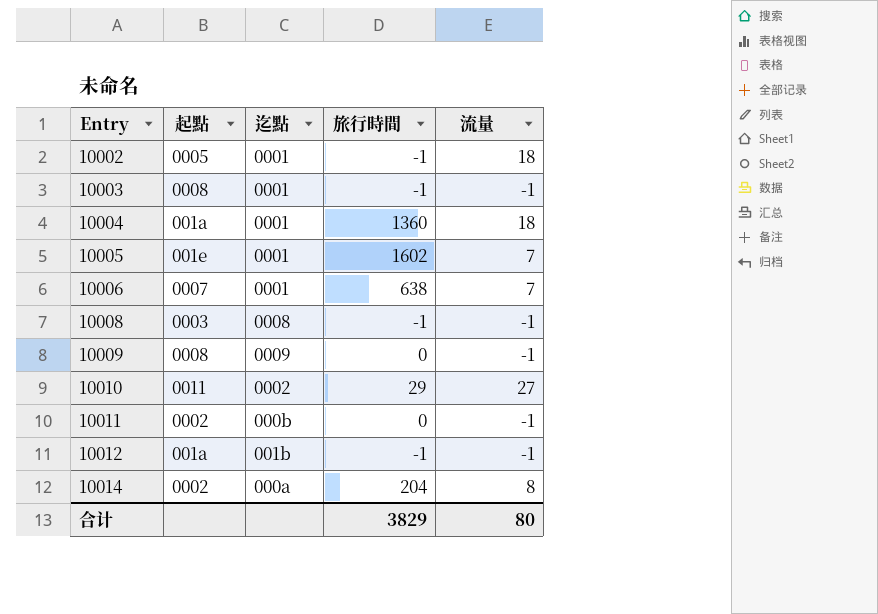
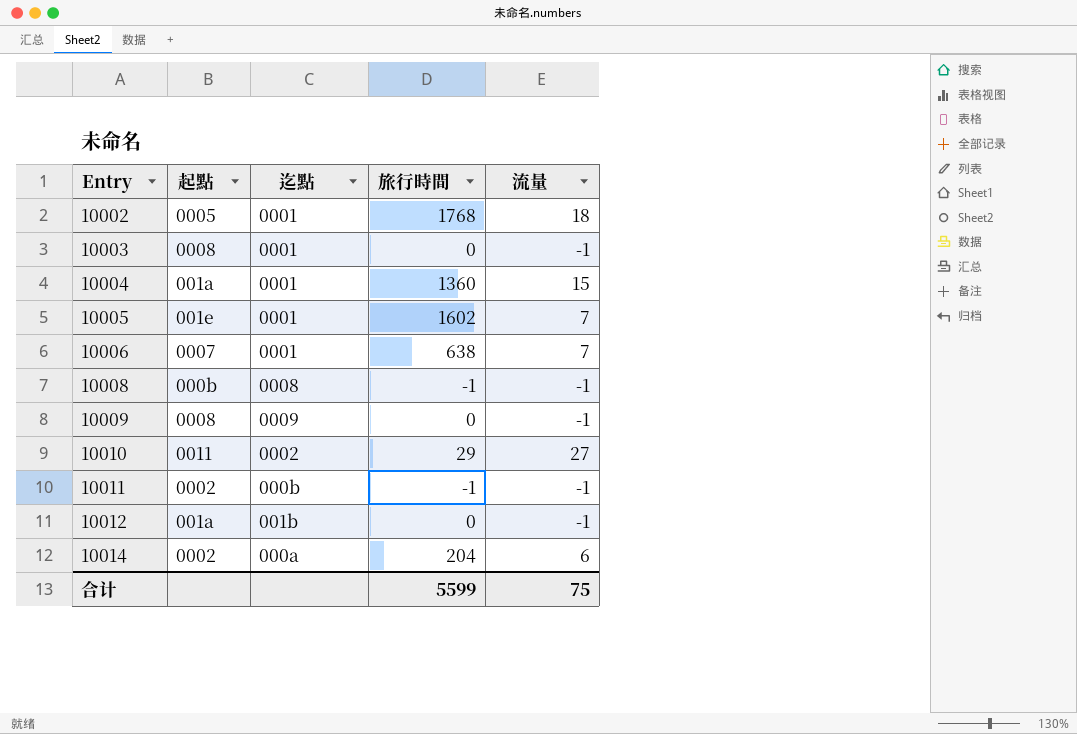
10002 | 旅行時間: -1 -> 1768
10003 | 旅行時間: -1 -> 0
10004 | 流量: 18 -> 15
10008 | 起點: 0003 -> 000b
10011 | 旅行時間: 0 -> -1
10012 | 旅行時間: -1 -> 0
10014 | 流量: 8 -> 6
合计 | 旅行時間: 3829 -> 5599
合计 | 流量: 80 -> 75

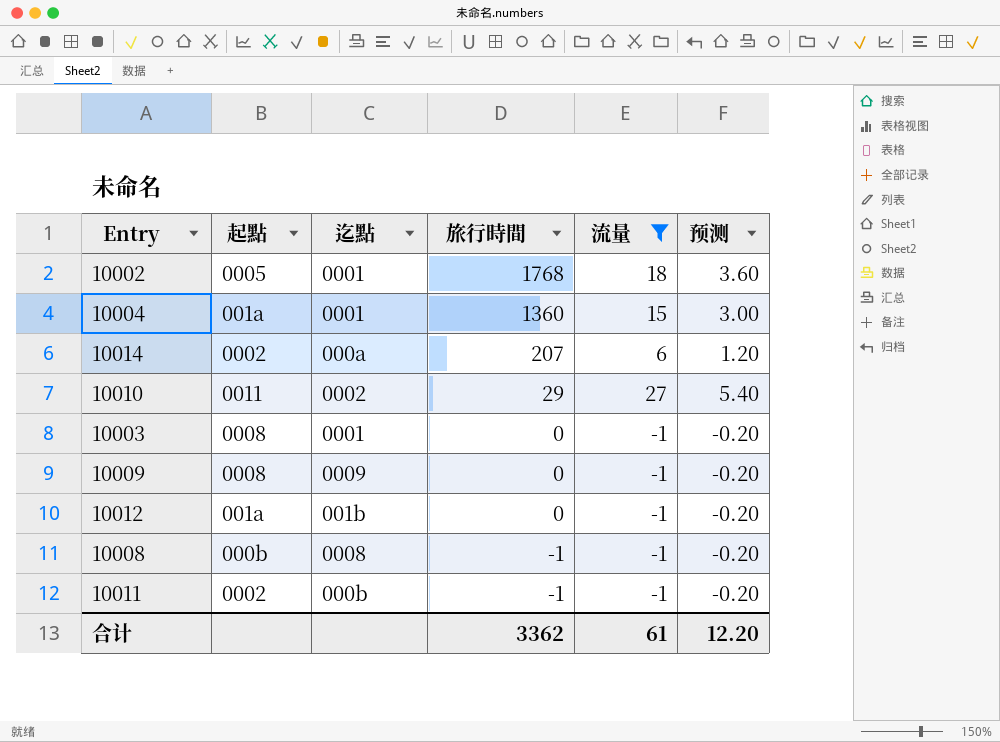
filter: none -> 流量 != 7
row order: Entry ascending -> 旅行時間 descending
column 预测 | formula: none -> [流量] * 0.2
10014 | 旅行時間: 204 -> 207
合计 | 旅行時間: 5599 -> 3362
合计 | 流量: 75 -> 61

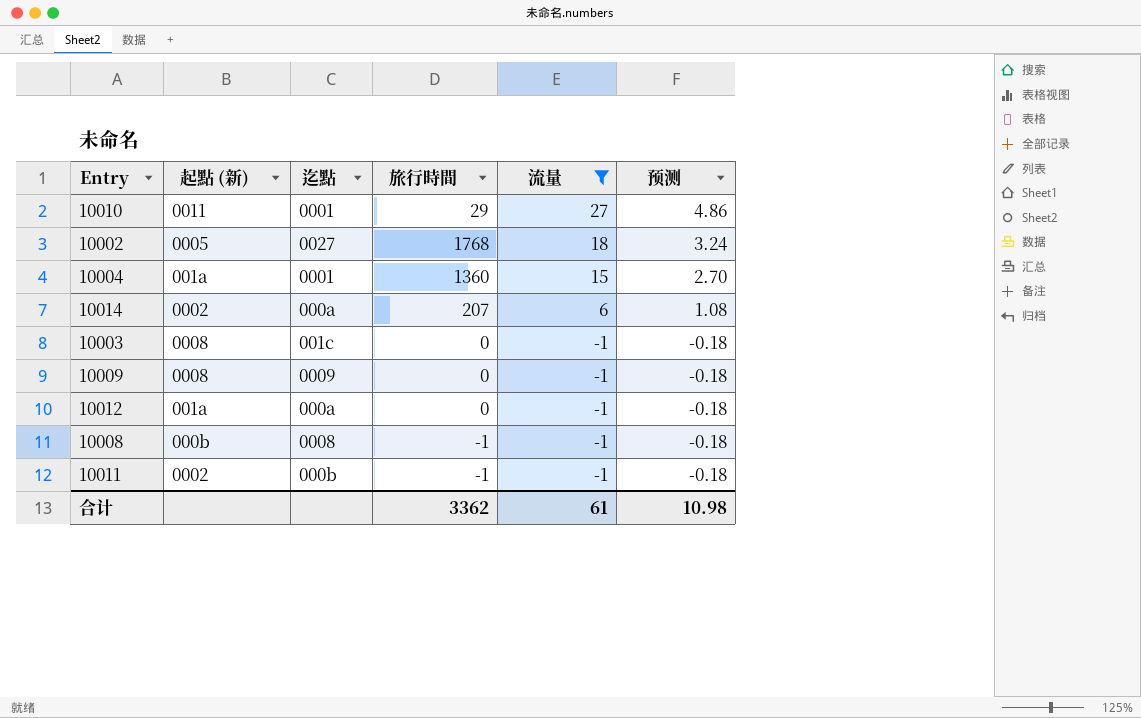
row order: 旅行時間 descending -> 流量 descending
column name: 起點 -> 起點 (新)
column 预测 | formula: [流量] * 0.2 -> [流量] * 0.18
10010 | 迄點: 0002 -> 0001
10002 | 迄點: 0001 -> 0027
10003 | 迄點: 0001 -> 001c
10012 | 迄點: 001b -> 000a
合计 | 预测: 12.20 -> 10.98

